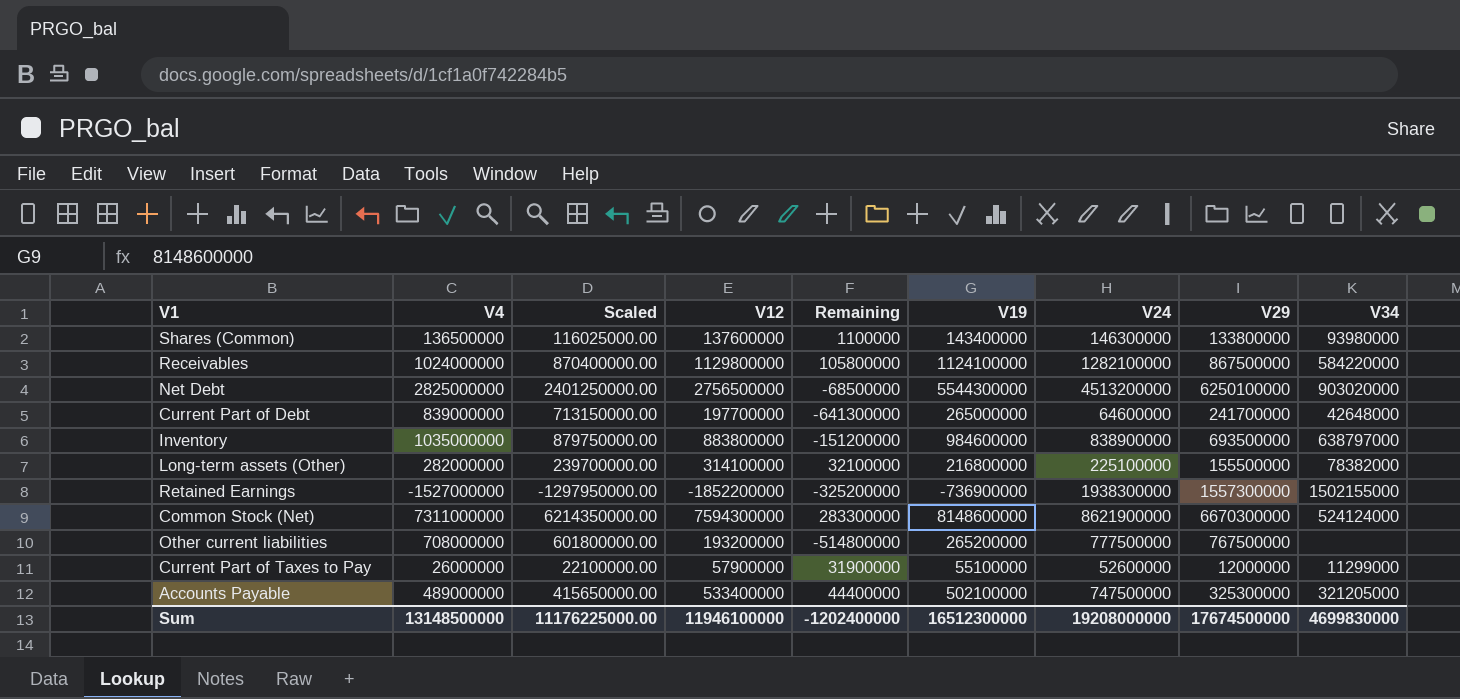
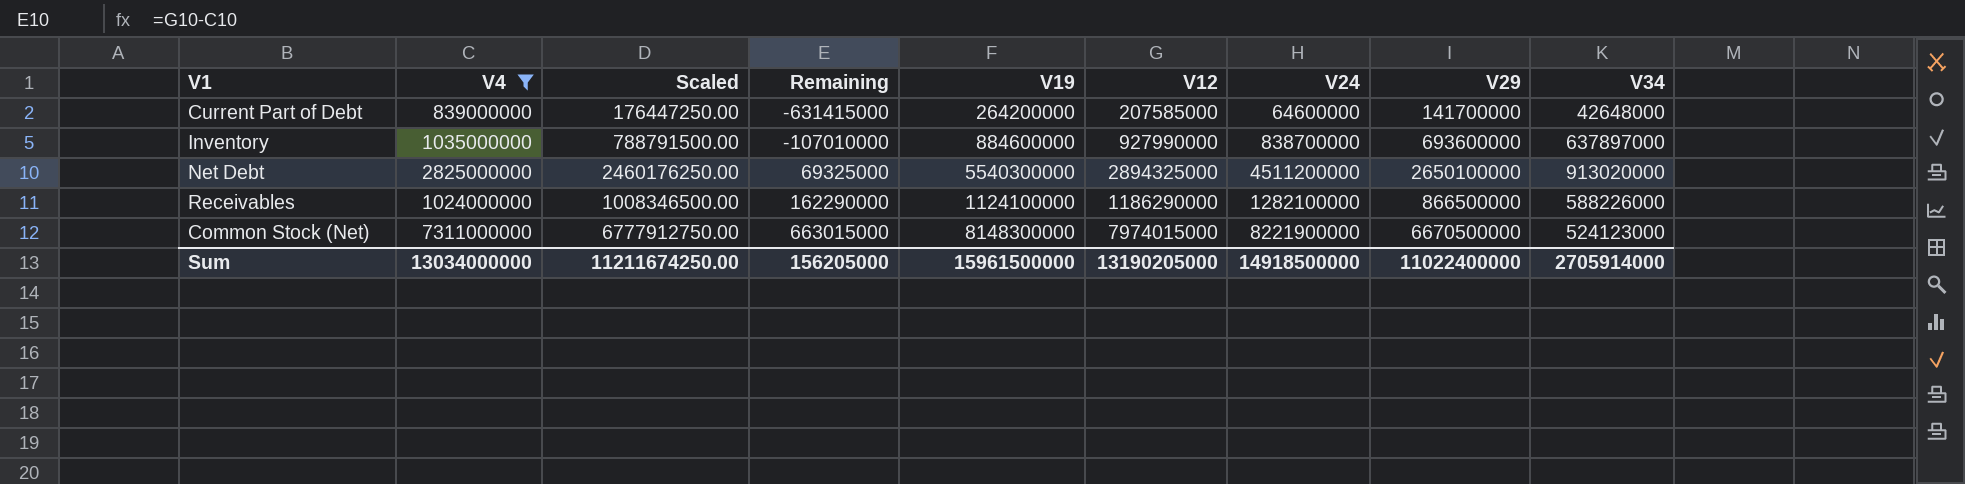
filter: none -> V4 >= 839000000
row order: none -> Remaining ascending
column Scaled | formula: [V4] * 0.85 -> [V12] * 0.85
column V12 | position: 4 -> 6
Current Part of Debt | Remaining: -641300000 -> -631415000
Current Part of Debt | V19: 265000000 -> 264200000
Current Part of Debt | V12: 197700000 -> 207585000
Current Part of Debt | V29: 241700000 -> 141700000
Inventory | Remaining: -151200000 -> -107010000
Inventory | V19: 984600000 -> 884600000
Inventory | V12: 883800000 -> 927990000
Inventory | V24: 838900000 -> 838700000
Inventory | V29: 693500000 -> 693600000
Inventory | V34: 638797000 -> 637897000
Net Debt | Remaining: -68500000 -> 69325000
Net Debt | V19: 5544300000 -> 5540300000
Net Debt | V12: 2756500000 -> 2894325000
Net Debt | V24: 4513200000 -> 4511200000
Net Debt | V29: 6250100000 -> 2650100000
Net Debt | V34: 903020000 -> 913020000
Receivables | Remaining: 105800000 -> 162290000
Receivables | V12: 1129800000 -> 1186290000
Receivables | V29: 867500000 -> 866500000
Receivables | V34: 584220000 -> 588226000
Common Stock (Net) | Remaining: 283300000 -> 663015000
Common Stock (Net) | V19: 8148600000 -> 8148300000
Common Stock (Net) | V12: 7594300000 -> 7974015000
Common Stock (Net) | V24: 8621900000 -> 8221900000
Common Stock (Net) | V29: 6670300000 -> 6670500000
Common Stock (Net) | V34: 524124000 -> 524123000
Sum | V4: 13148500000 -> 13034000000
Sum | Scaled: 11176225000.00 -> 11211674250.00
Sum | Remaining: -1202400000 -> 156205000
Sum | V19: 16512300000 -> 15961500000
Sum | V12: 11946100000 -> 13190205000
Sum | V24: 19208000000 -> 14918500000
Sum | V29: 17674500000 -> 11022400000
Sum | V34: 4699830000 -> 2705914000

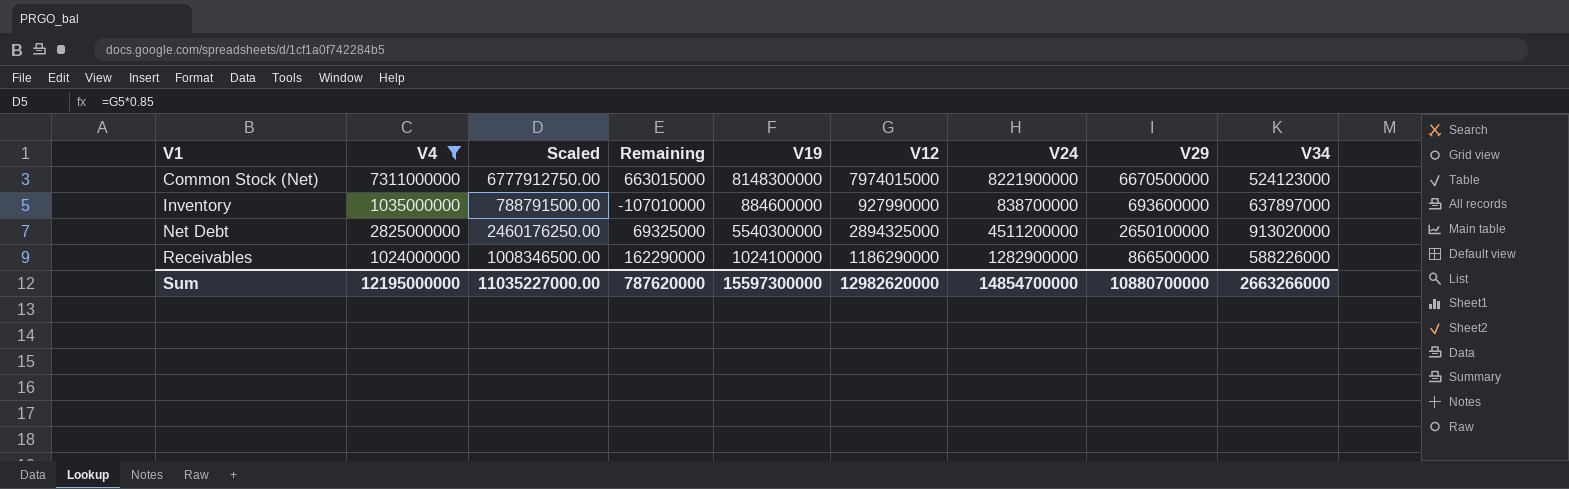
row order: Remaining ascending -> V1 ascending
row Current Part of Debt: 839000000 | 176447250.00 | -631415000 | 264200000 | 207585000 | 64600000 | 141700000 | 42648000 -> none
Receivables | V19: 1124100000 -> 1024100000
Receivables | V24: 1282100000 -> 1282900000
Sum | V4: 13034000000 -> 12195000000
Sum | Scaled: 11211674250.00 -> 11035227000.00
Sum | Remaining: 156205000 -> 787620000
Sum | V19: 15961500000 -> 15597300000
Sum | V12: 13190205000 -> 12982620000
Sum | V24: 14918500000 -> 14854700000
Sum | V29: 11022400000 -> 10880700000
Sum | V34: 2705914000 -> 2663266000

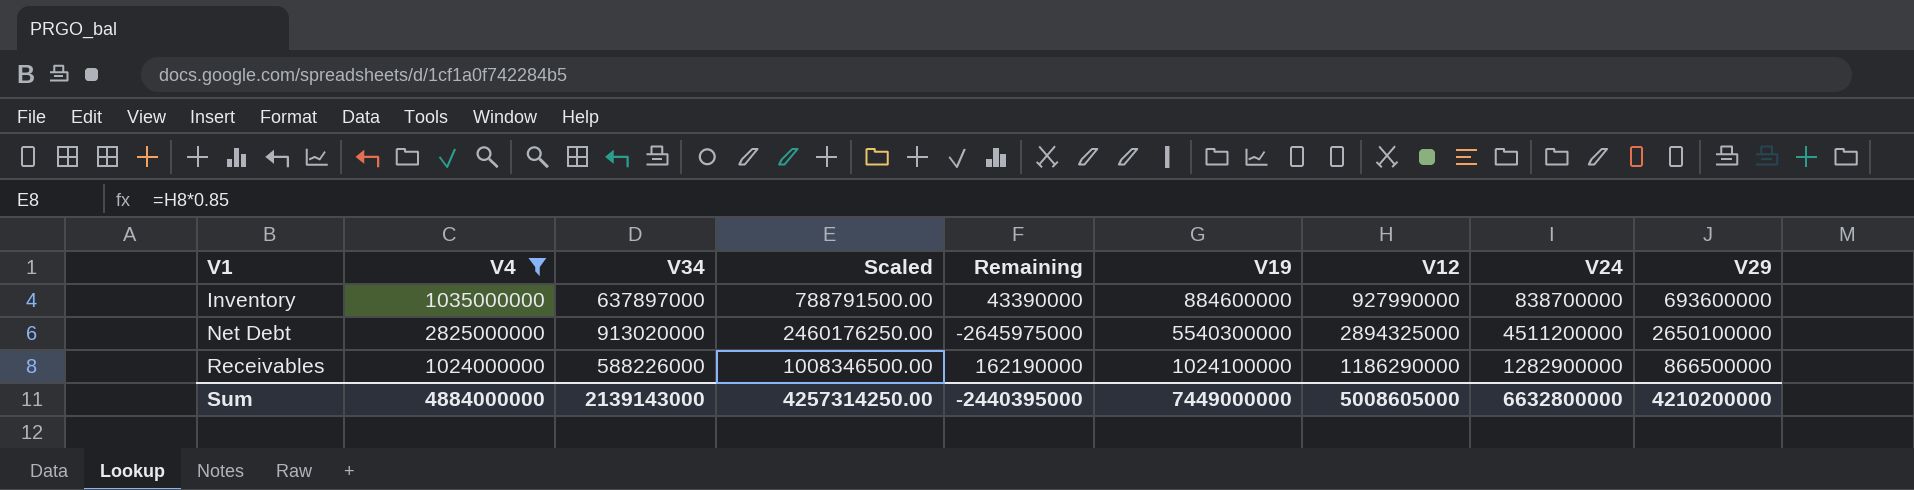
column V34 | position: 9 -> 3
column Remaining | formula: [V12] - [V4] -> [V12] - [V19]
row Common Stock (Net): 7311000000 | 6777912750.00 | 663015000 | 8148300000 | 7974015000 | 8221900000 | 6670500000 | 524123000 -> none
Sum | V4: 12195000000 -> 4884000000
Sum | V34: 2663266000 -> 2139143000
Sum | Scaled: 11035227000.00 -> 4257314250.00
Sum | Remaining: 787620000 -> -2440395000
Sum | V19: 15597300000 -> 7449000000
Sum | V12: 12982620000 -> 5008605000
Sum | V24: 14854700000 -> 6632800000
Sum | V29: 10880700000 -> 4210200000

